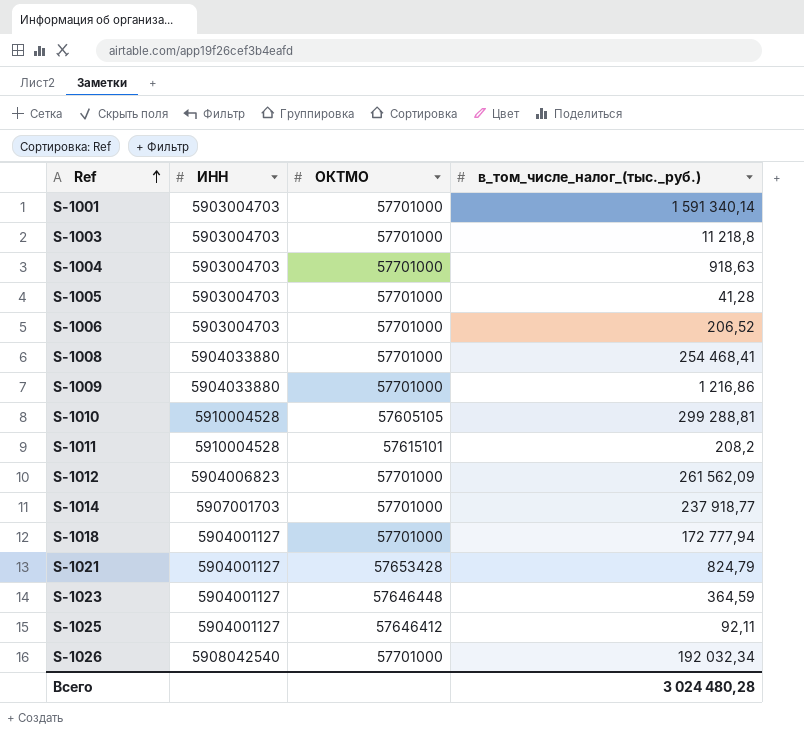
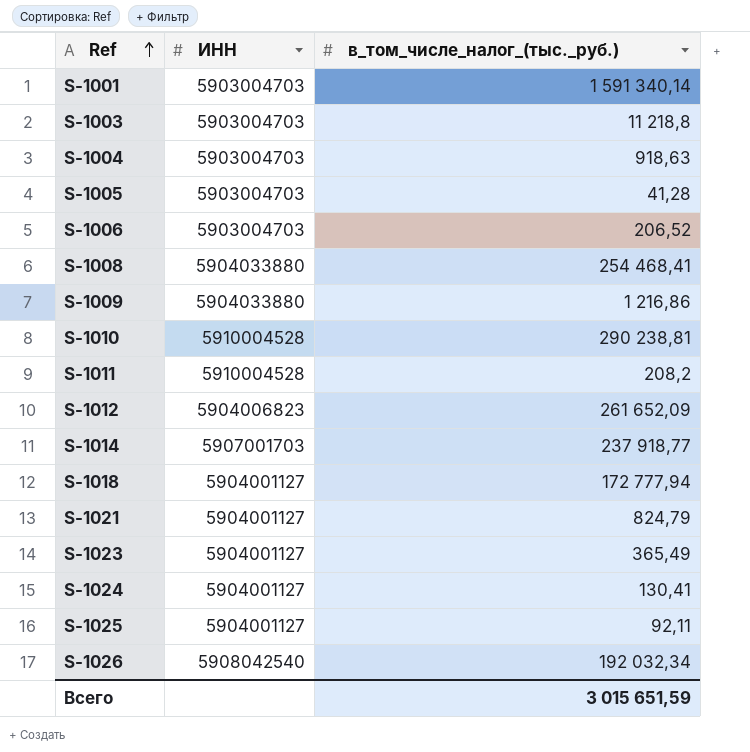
column ОКТМО | position: 3 -> none
S-1010 | в_том_числе_налог_(тыс._руб.): 299 288,81 -> 290 238,81
S-1012 | в_том_числе_налог_(тыс._руб.): 261 562,09 -> 261 652,09
S-1023 | в_том_числе_налог_(тыс._руб.): 364,59 -> 365,49
row S-1024: none -> 5904001127 | 130,41
Всего | в_том_числе_налог_(тыс._руб.): 3 024 480,28 -> 3 015 651,59

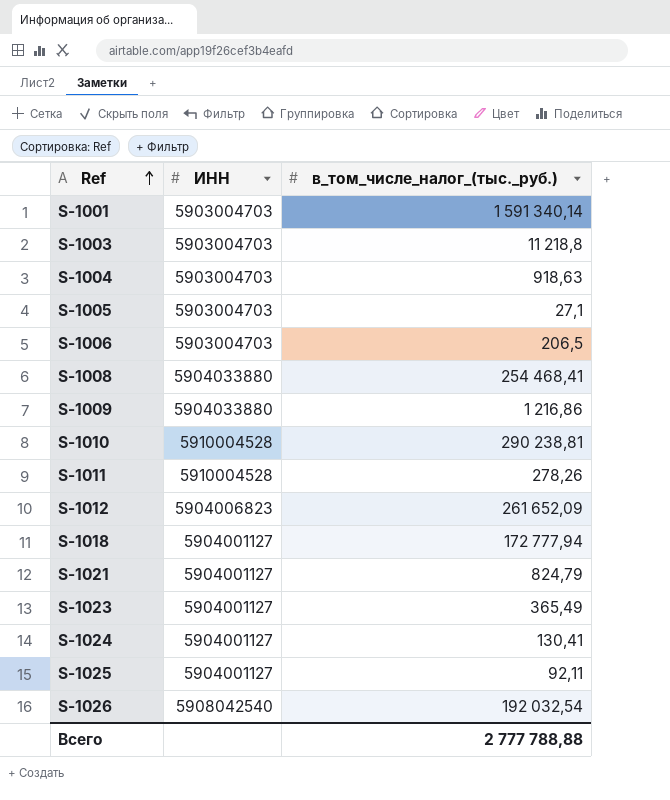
row S-1014: 5907001703 | 237 918,77 -> none
S-1005 | в_том_числе_налог_(тыс._руб.): 41,28 -> 27,1
S-1006 | в_том_числе_налог_(тыс._руб.): 206,52 -> 206,5
S-1011 | в_том_числе_налог_(тыс._руб.): 208,2 -> 278,26
S-1026 | в_том_числе_налог_(тыс._руб.): 192 032,34 -> 192 032,54
Всего | в_том_числе_налог_(тыс._руб.): 3 015 651,59 -> 2 777 788,88

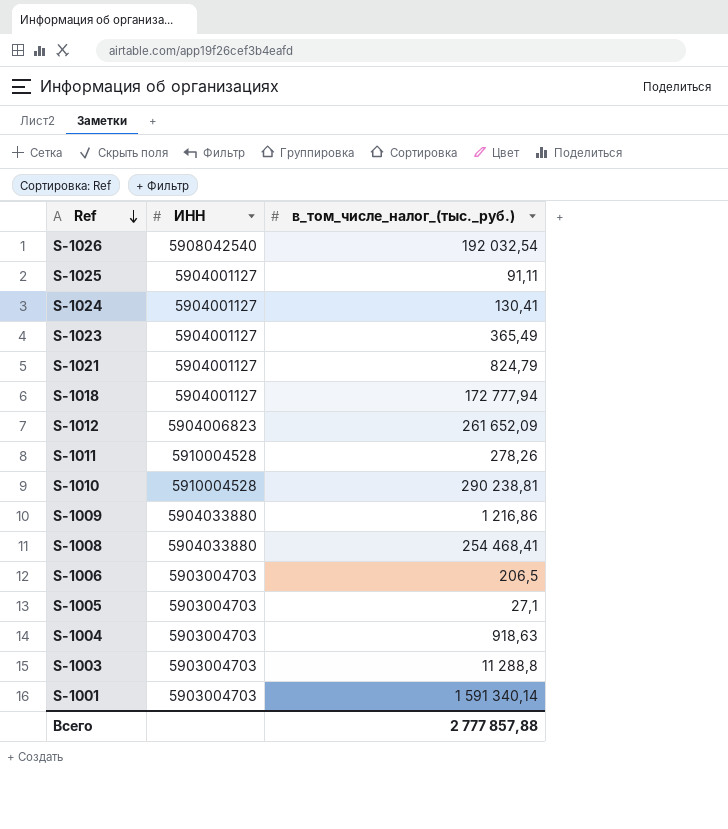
row order: Ref ascending -> Ref descending
S-1025 | в_том_числе_налог_(тыс._руб.): 92,11 -> 91,11
S-1003 | в_том_числе_налог_(тыс._руб.): 11 218,8 -> 11 288,8
Всего | в_том_числе_налог_(тыс._руб.): 2 777 788,88 -> 2 777 857,88

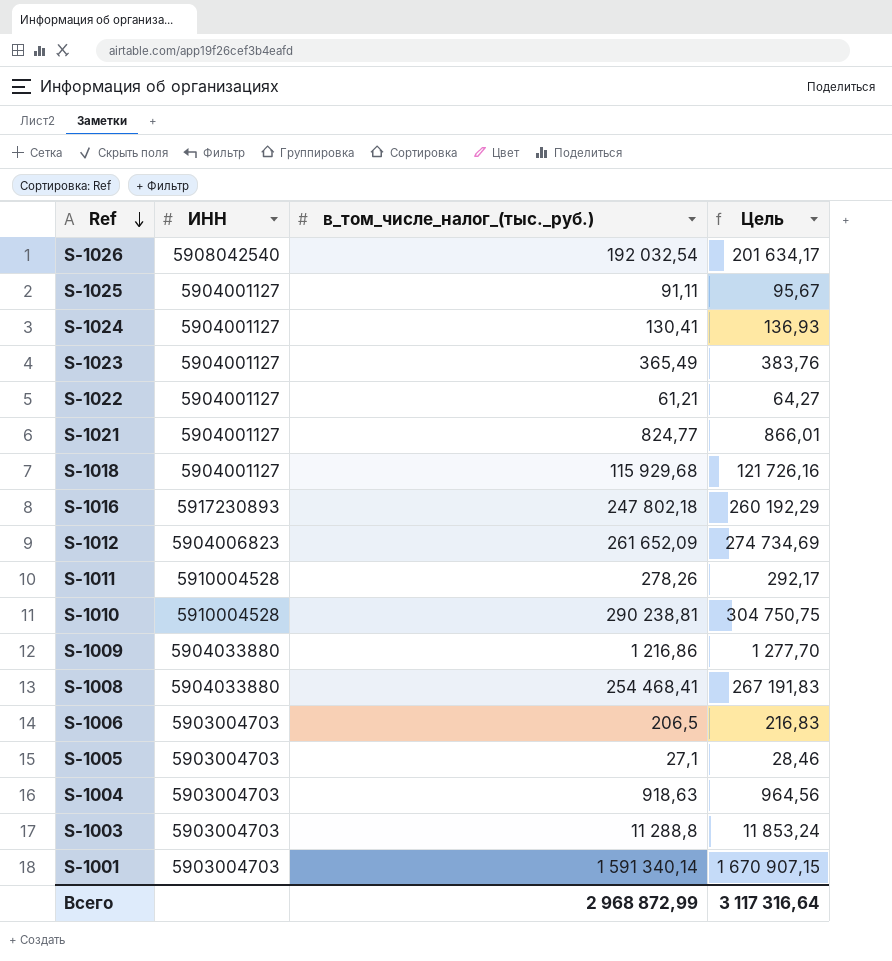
column Цель | formula: none -> [в_том_числе_налог_(тыс._руб.)] * 1,05
row S-1022: none -> 5904001127 | 61,21 | 64,27
S-1021 | в_том_числе_налог_(тыс._руб.): 824,79 -> 824,77
S-1018 | в_том_числе_налог_(тыс._руб.): 172 777,94 -> 115 929,68
row S-1016: none -> 5917230893 | 247 802,18 | 260 192,29
Всего | в_том_числе_налог_(тыс._руб.): 2 777 857,88 -> 2 968 872,99

